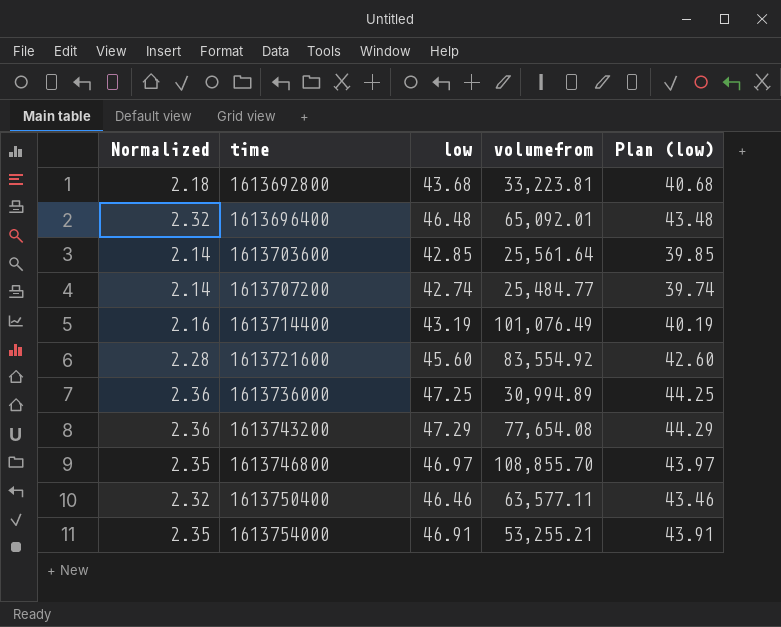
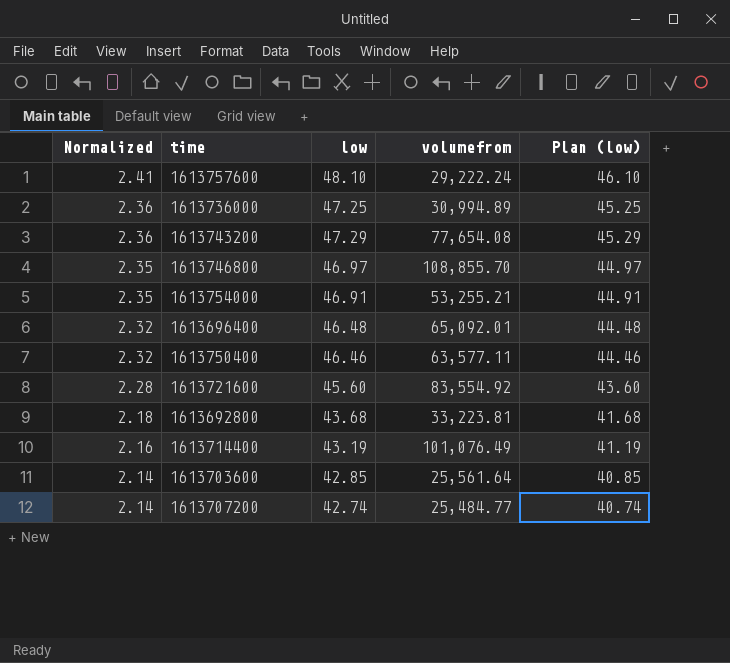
row order: time ascending -> Normalized descending
column Plan (low) | formula: [low] - 3 -> [low] - 2
row 1613757600: none -> 2.41 | 48.10 | 29,222.24 | 46.10

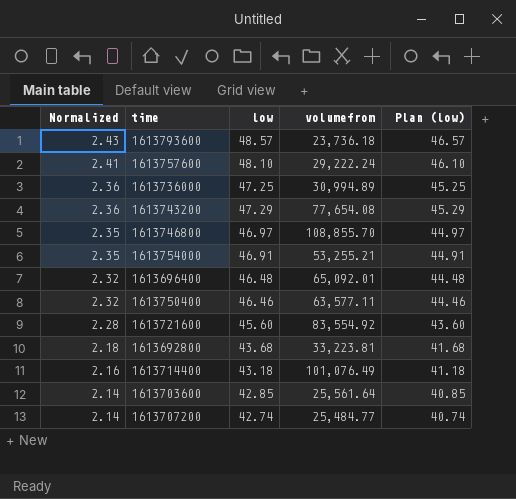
row 1613793600: none -> 2.43 | 48.57 | 23,736.18 | 46.57
1613714400 | low: 43.19 -> 43.18
1613714400 | Plan (low): 41.19 -> 41.18

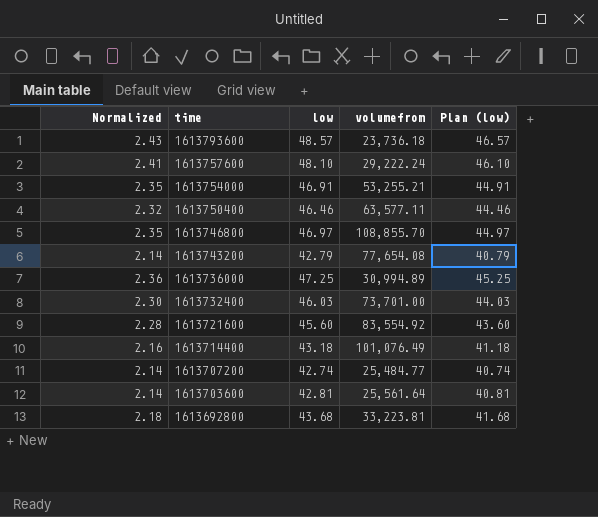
row order: Normalized descending -> time descending
row 1613696400: 2.32 | 46.48 | 65,092.01 | 44.48 -> none
1613743200 | Normalized: 2.36 -> 2.14
1613743200 | low: 47.29 -> 42.79
1613743200 | Plan (low): 45.29 -> 40.79
row 1613732400: none -> 2.30 | 46.03 | 73,701.00 | 44.03
1613703600 | low: 42.85 -> 42.81
1613703600 | Plan (low): 40.85 -> 40.81

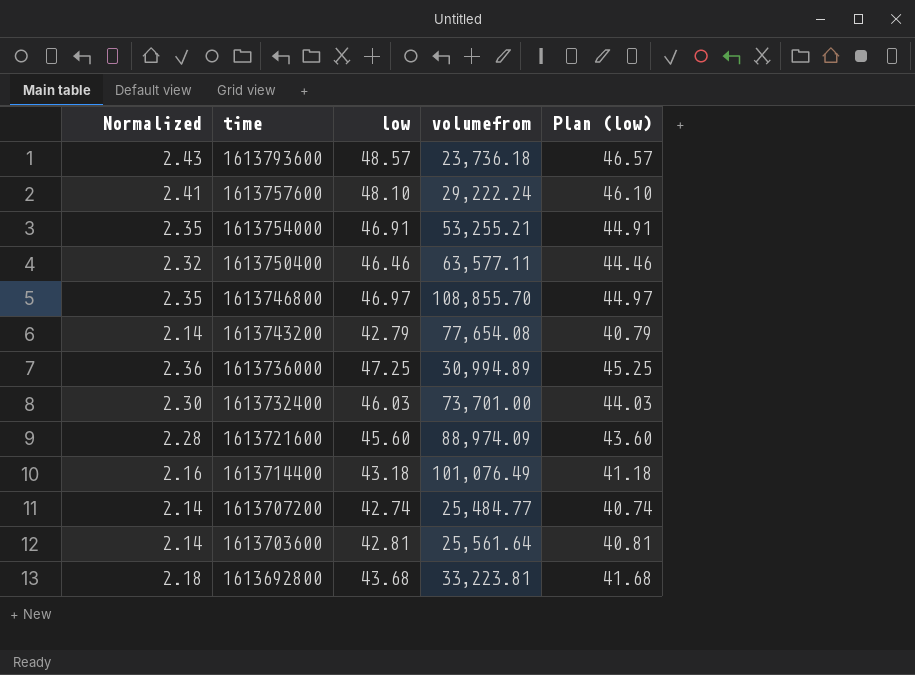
1613721600 | volumefrom: 83,554.92 -> 88,974.09

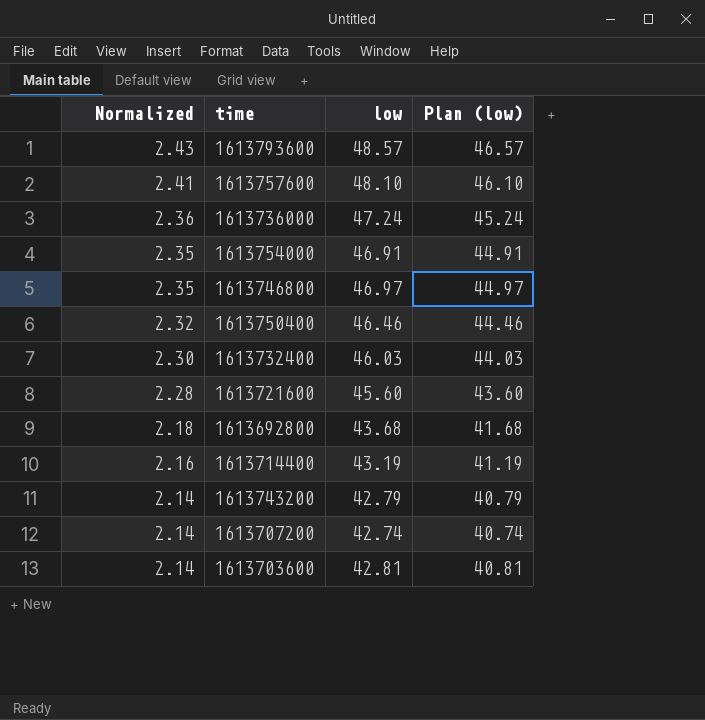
row order: time descending -> Normalized descending
column volumefrom | position: 4 -> none
1613736000 | low: 47.25 -> 47.24
1613736000 | Plan (low): 45.25 -> 45.24
1613714400 | low: 43.18 -> 43.19
1613714400 | Plan (low): 41.18 -> 41.19

